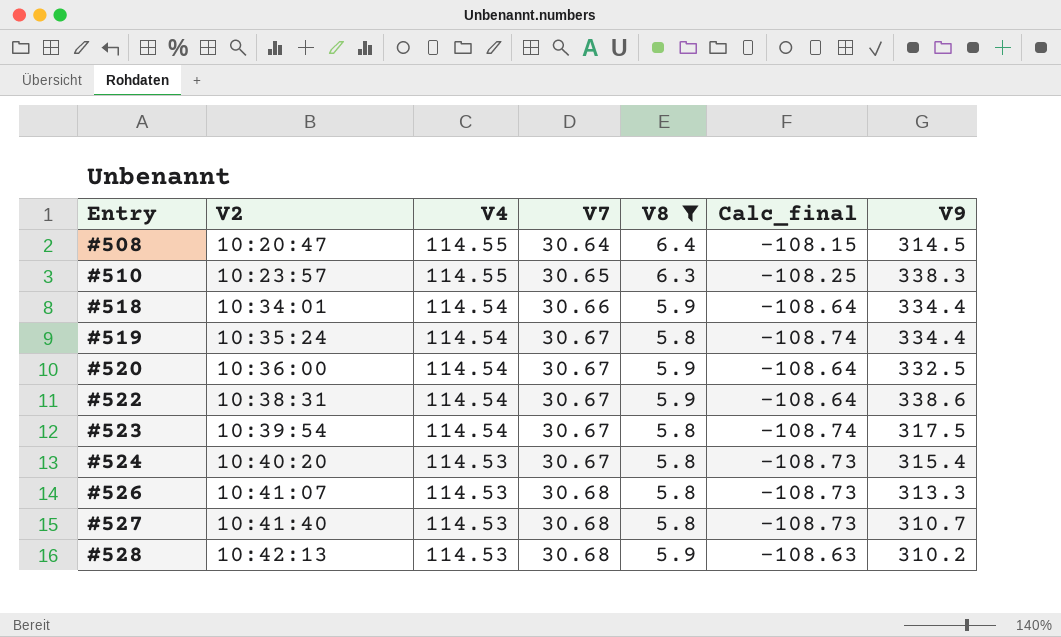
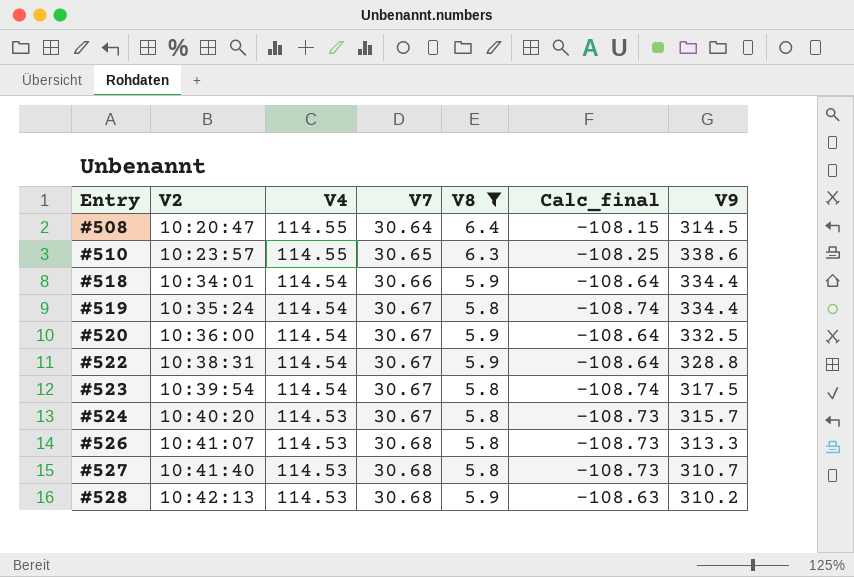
#510 | V9: 338.3 -> 338.6
#522 | V9: 338.6 -> 328.8
#524 | V9: 315.4 -> 315.7

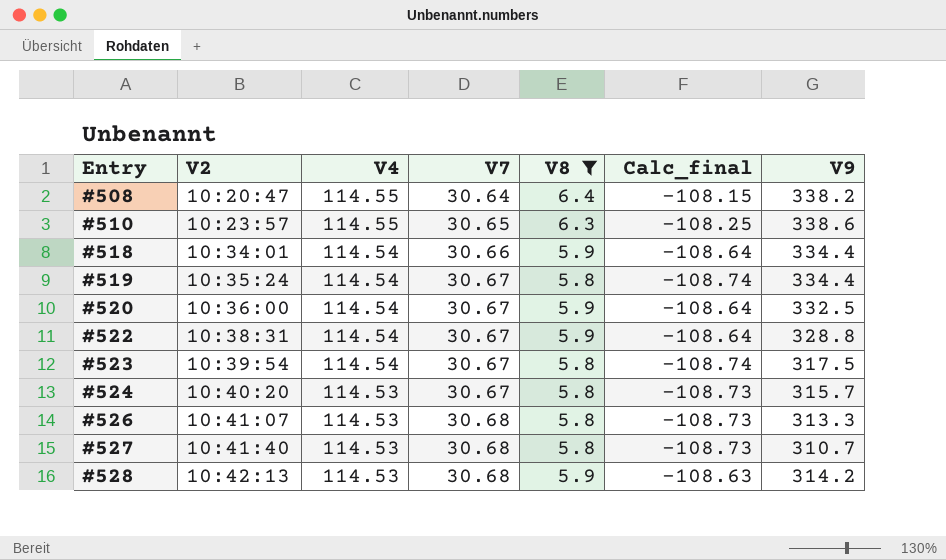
#508 | V9: 314.5 -> 338.2
#528 | V9: 310.2 -> 314.2

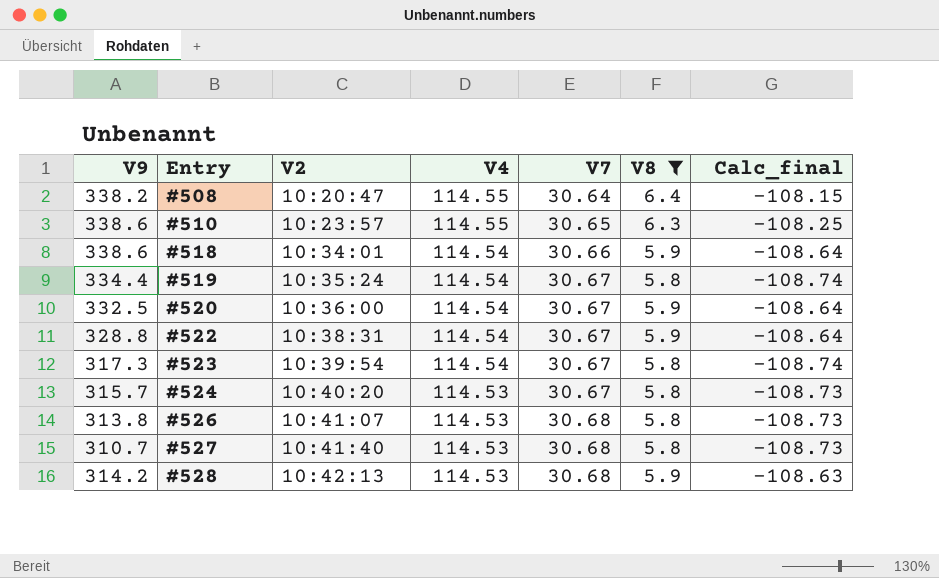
column V9 | position: 7 -> 1
#518 | V9: 334.4 -> 338.6
#523 | V9: 317.5 -> 317.3
#526 | V9: 313.3 -> 313.8

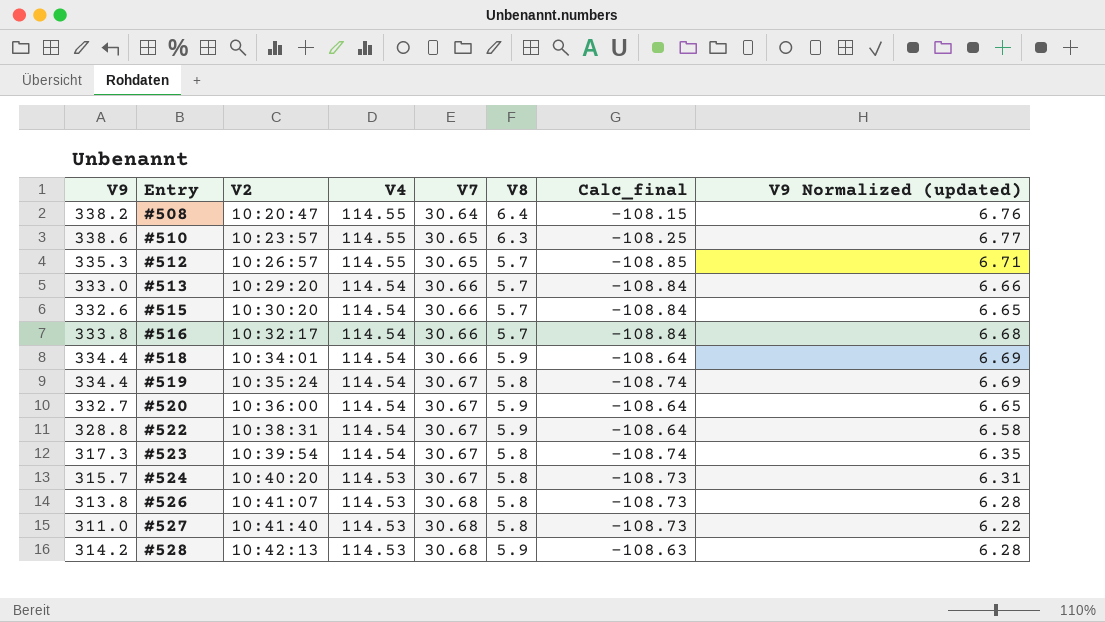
filter: V8 != 5.7 -> none
column V9 Normalized (updated) | formula: none -> [V9] * 0.02
#518 | V9: 338.6 -> 334.4
#520 | V9: 332.5 -> 332.7
#527 | V9: 310.7 -> 311.0

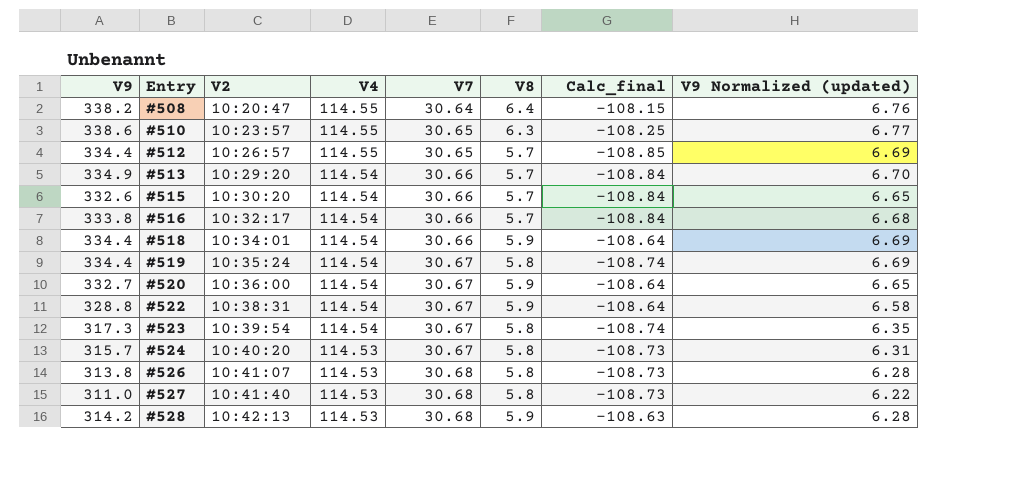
#512 | V9: 335.3 -> 334.4
#512 | V9 Normalized (updated): 6.71 -> 6.69
#513 | V9: 333.0 -> 334.9
#513 | V9 Normalized (updated): 6.66 -> 6.70

